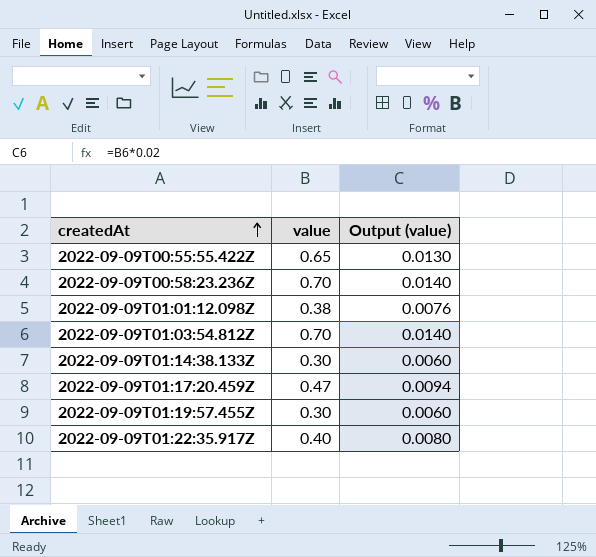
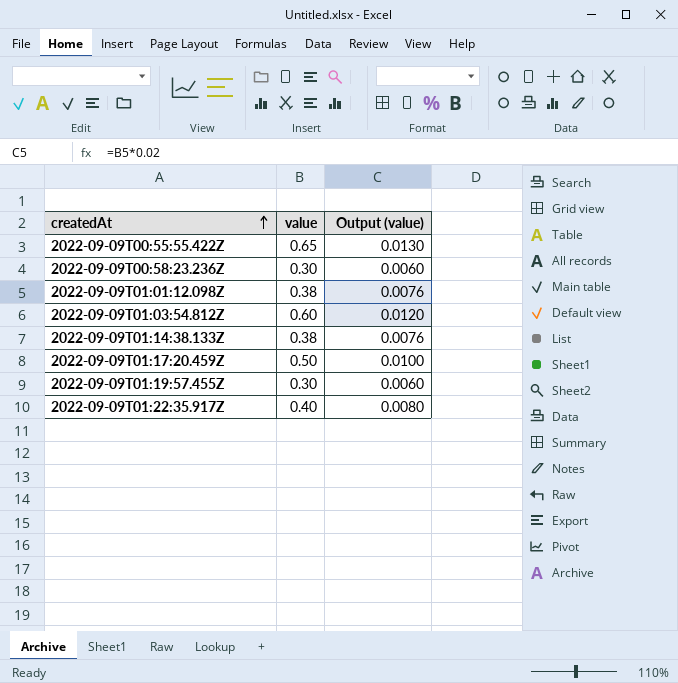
2022-09-09T00:58:23.236Z | value: 0.70 -> 0.30
2022-09-09T00:58:23.236Z | Output (value): 0.0140 -> 0.0060
2022-09-09T01:03:54.812Z | value: 0.70 -> 0.60
2022-09-09T01:03:54.812Z | Output (value): 0.0140 -> 0.0120
2022-09-09T01:14:38.133Z | value: 0.30 -> 0.38
2022-09-09T01:14:38.133Z | Output (value): 0.0060 -> 0.0076
2022-09-09T01:17:20.459Z | value: 0.47 -> 0.50
2022-09-09T01:17:20.459Z | Output (value): 0.0094 -> 0.0100

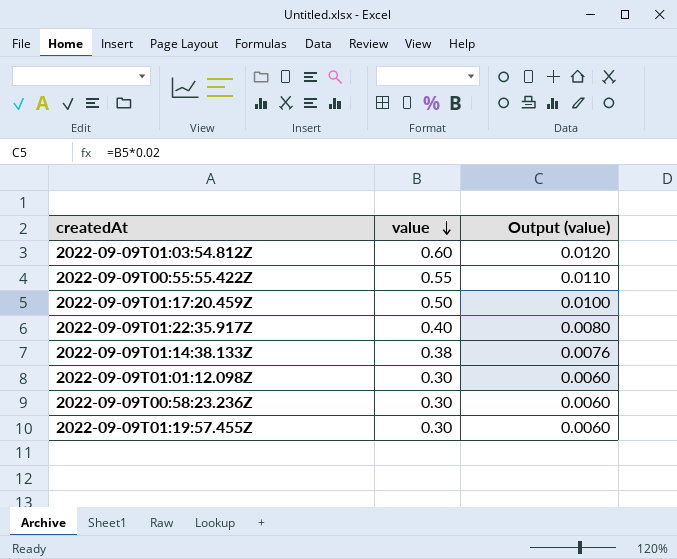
row order: createdAt ascending -> value descending
2022-09-09T00:55:55.422Z | value: 0.65 -> 0.55
2022-09-09T00:55:55.422Z | Output (value): 0.0130 -> 0.0110
2022-09-09T01:01:12.098Z | value: 0.38 -> 0.30
2022-09-09T01:01:12.098Z | Output (value): 0.0076 -> 0.0060

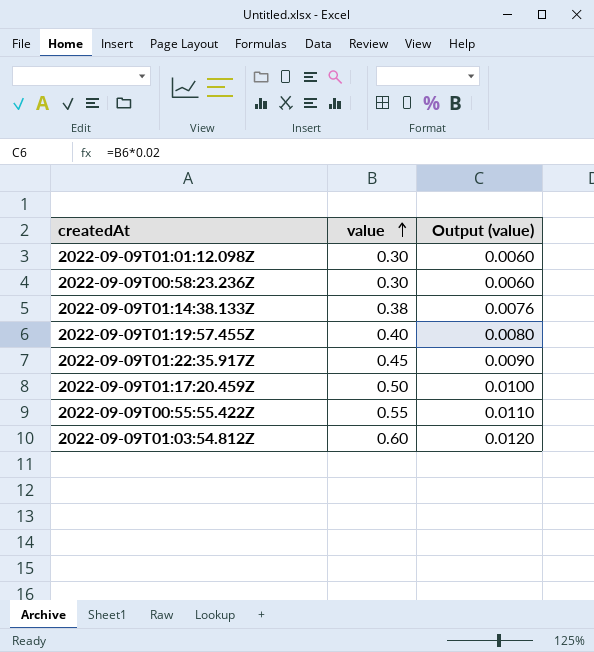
row order: value descending -> value ascending
2022-09-09T01:19:57.455Z | value: 0.30 -> 0.40
2022-09-09T01:19:57.455Z | Output (value): 0.0060 -> 0.0080
2022-09-09T01:22:35.917Z | value: 0.40 -> 0.45
2022-09-09T01:22:35.917Z | Output (value): 0.0080 -> 0.0090

